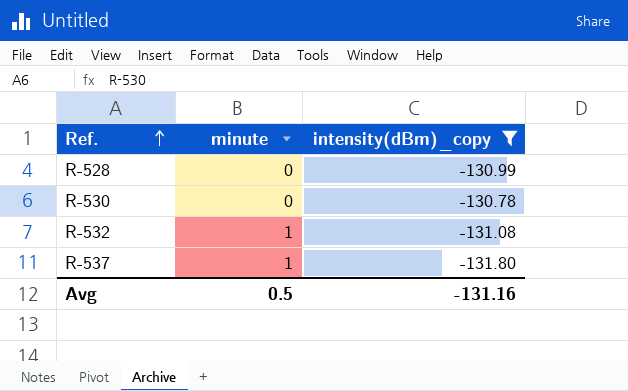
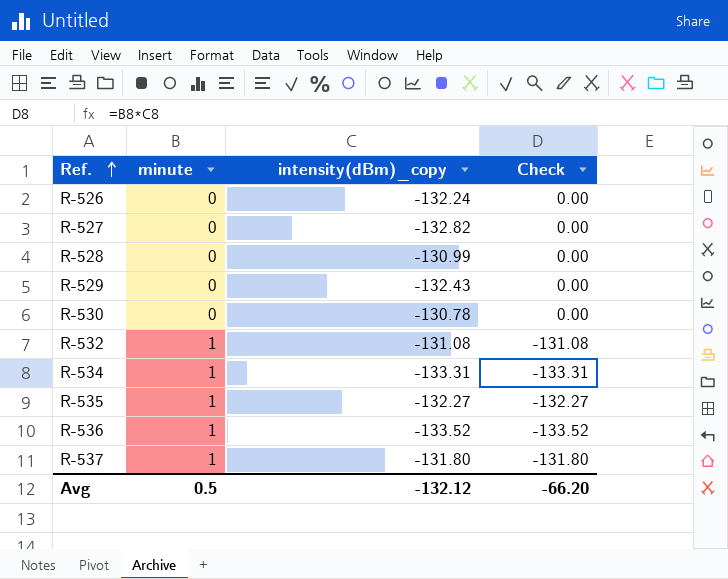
filter: intensity(dBm)_copy >= -131.80 -> none
column Check | formula: none -> [minute] * [intensity(dBm)_copy]
Avg | intensity(dBm)_copy: -131.16 -> -132.12

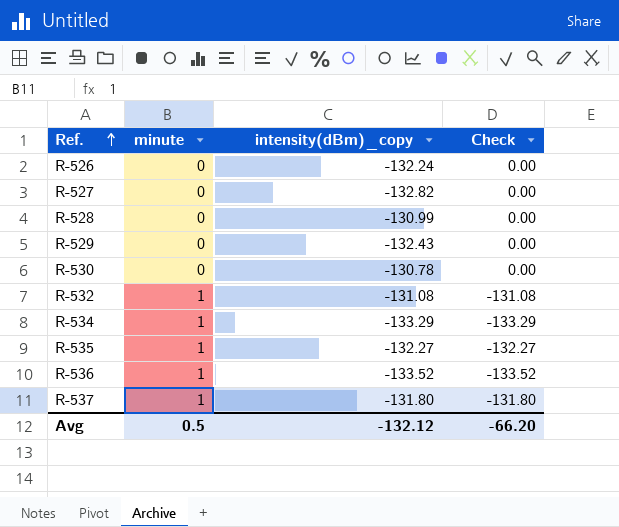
R-534 | intensity(dBm)_copy: -133.31 -> -133.29
R-534 | Check: -133.31 -> -133.29

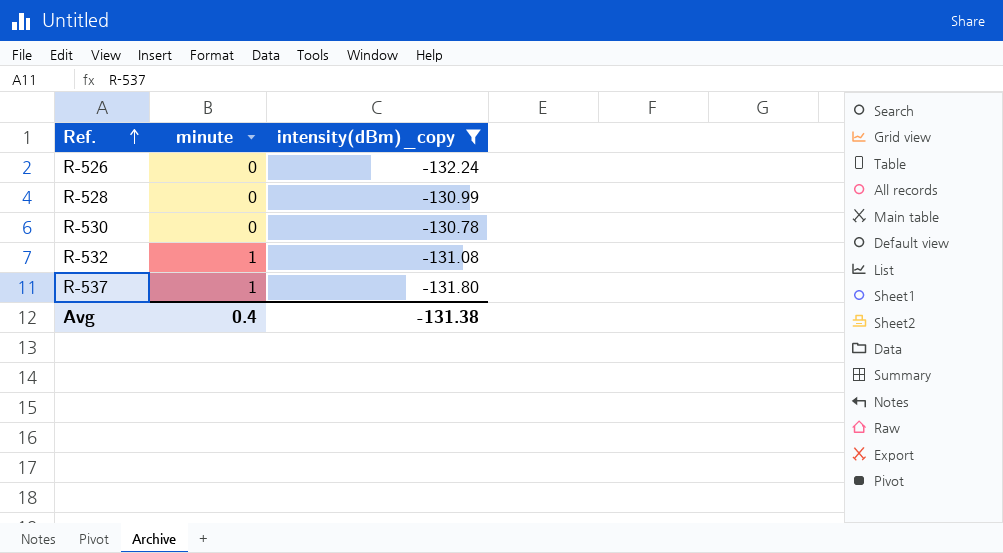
filter: none -> intensity(dBm)_copy >= -132.24
column Check | formula: [minute] * [intensity(dBm)_copy] -> none
Avg | minute: 0.5 -> 0.4
Avg | intensity(dBm)_copy: -132.12 -> -131.38

